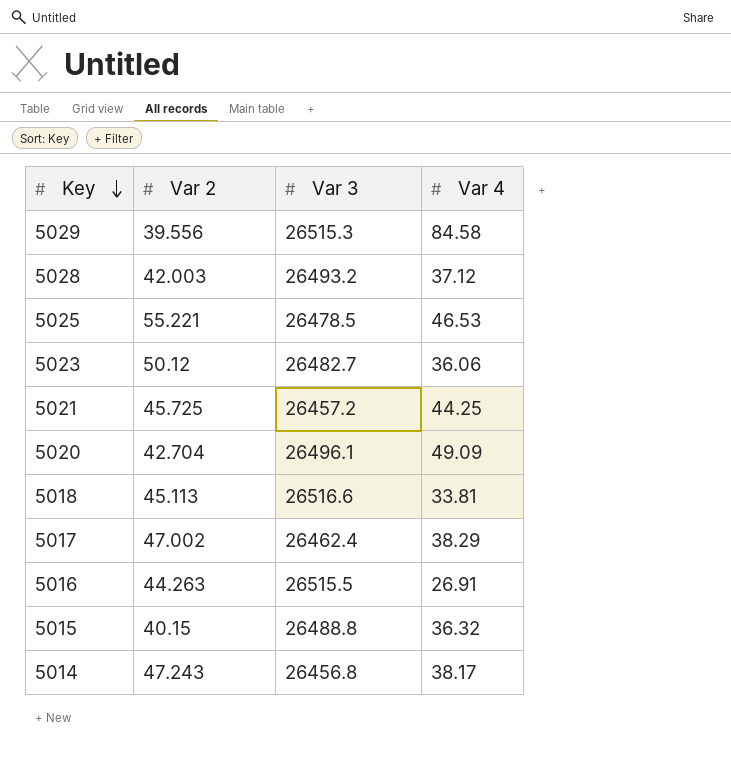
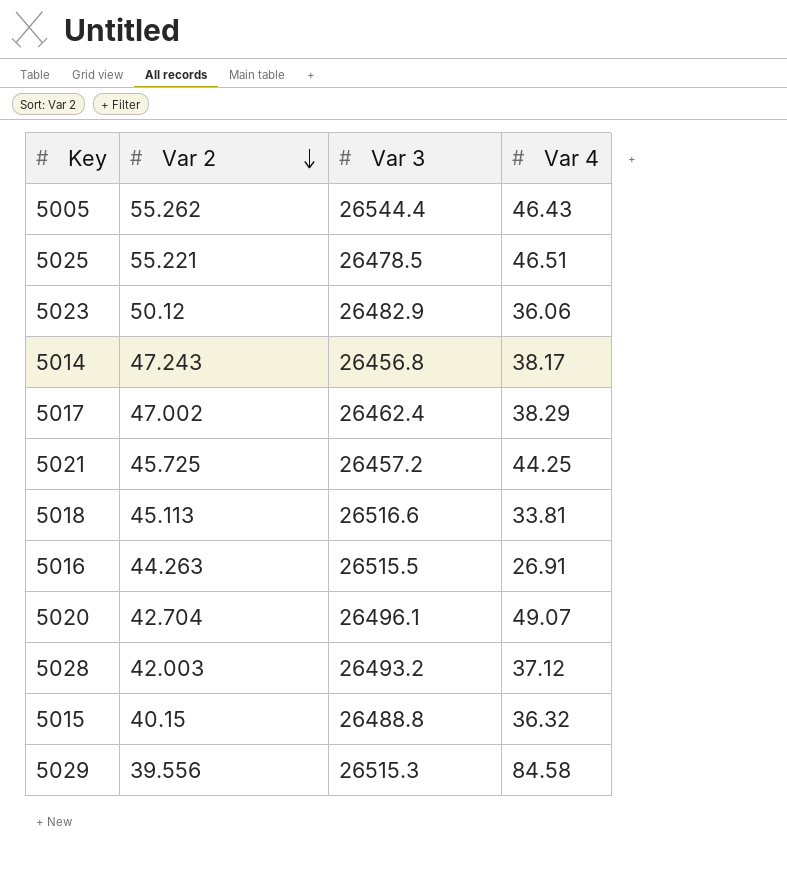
row order: Key descending -> Var 2 descending
row 5005: none -> 55.262 | 26544.4 | 46.43
5025 | Var 4: 46.53 -> 46.51
5023 | Var 3: 26482.7 -> 26482.9
5020 | Var 4: 49.09 -> 49.07

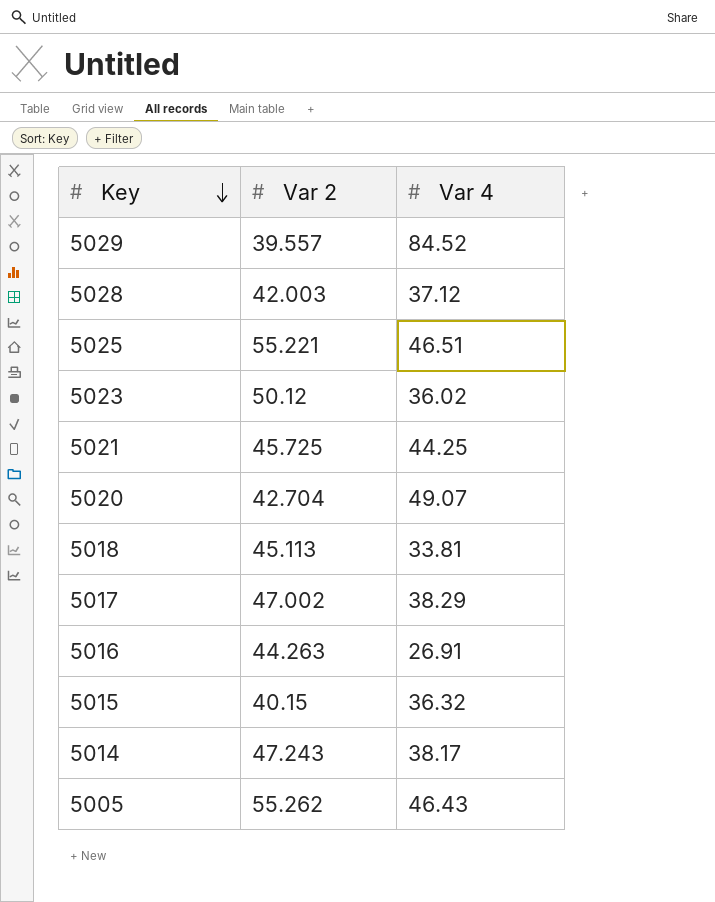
row order: Var 2 descending -> Key descending
column Var 3 | position: 3 -> none
5029 | Var 2: 39.556 -> 39.557
5029 | Var 4: 84.58 -> 84.52
5023 | Var 4: 36.06 -> 36.02

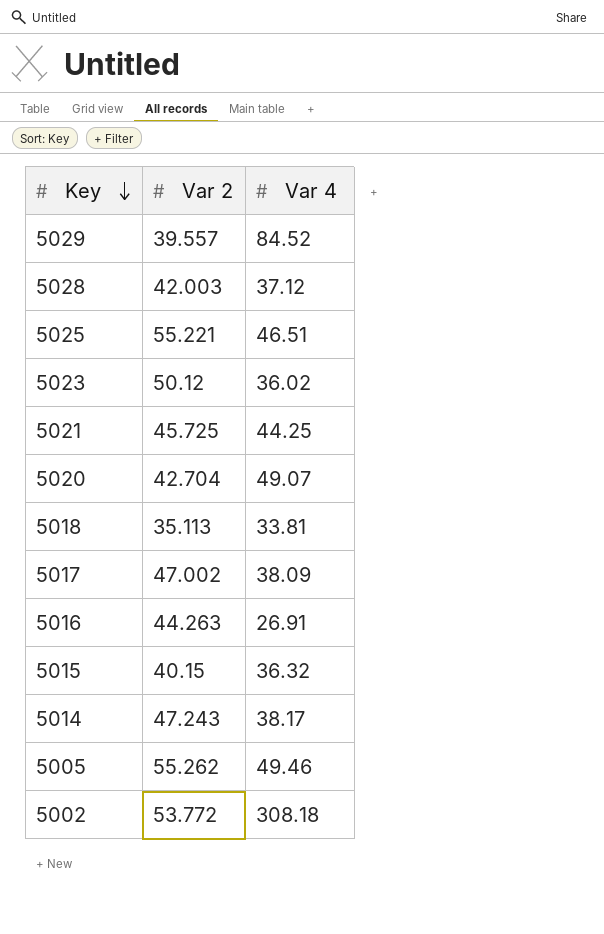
5018 | Var 2: 45.113 -> 35.113
5017 | Var 4: 38.29 -> 38.09
5005 | Var 4: 46.43 -> 49.46
row 5002: none -> 53.772 | 308.18

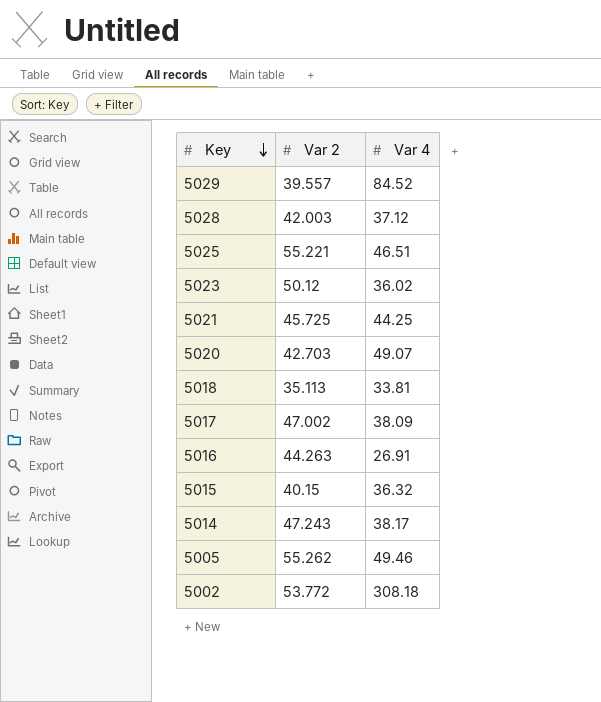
5020 | Var 2: 42.704 -> 42.703

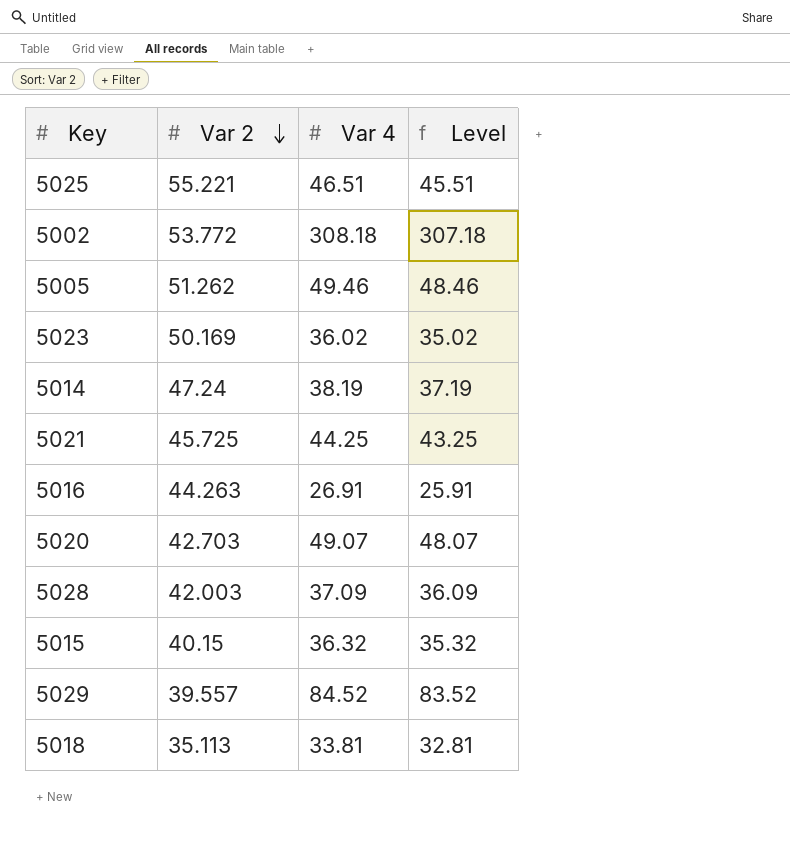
row order: Key descending -> Var 2 descending
column Level | formula: none -> [Var 4] - 1
row 5017: 47.002 | 38.09 -> none
5005 | Var 2: 55.262 -> 51.262
5023 | Var 2: 50.12 -> 50.169
5014 | Var 2: 47.243 -> 47.24
5014 | Var 4: 38.17 -> 38.19
5028 | Var 4: 37.12 -> 37.09

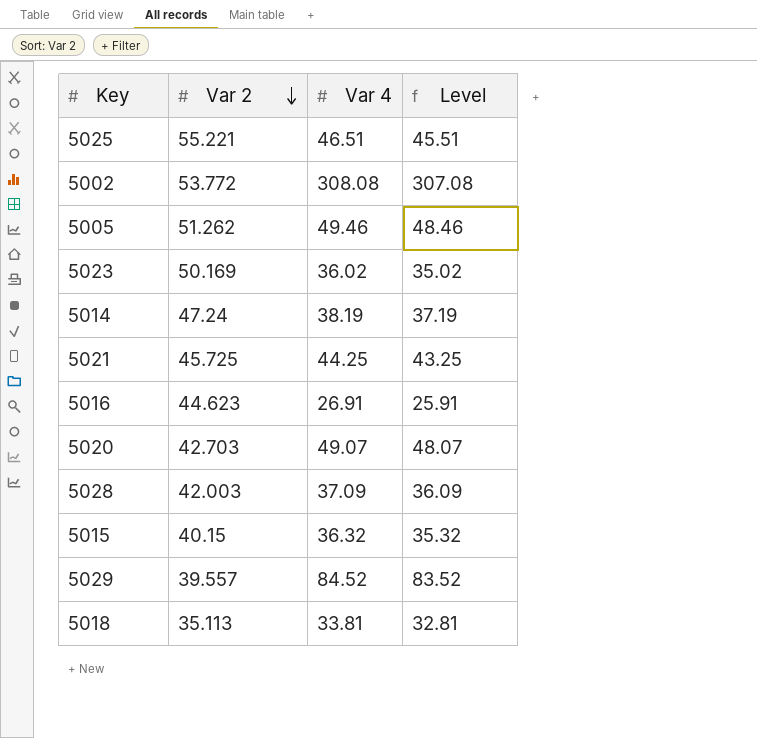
5002 | Var 4: 308.18 -> 308.08
5002 | Level: 307.18 -> 307.08
5016 | Var 2: 44.263 -> 44.623

